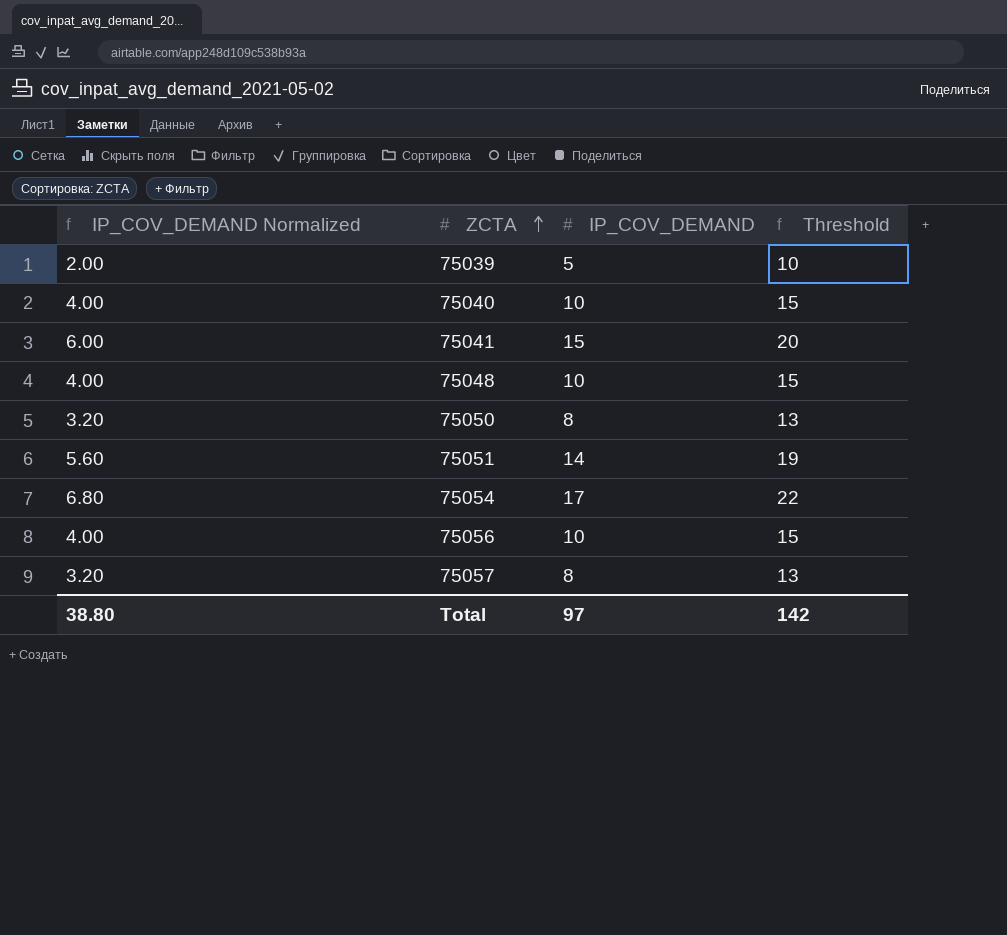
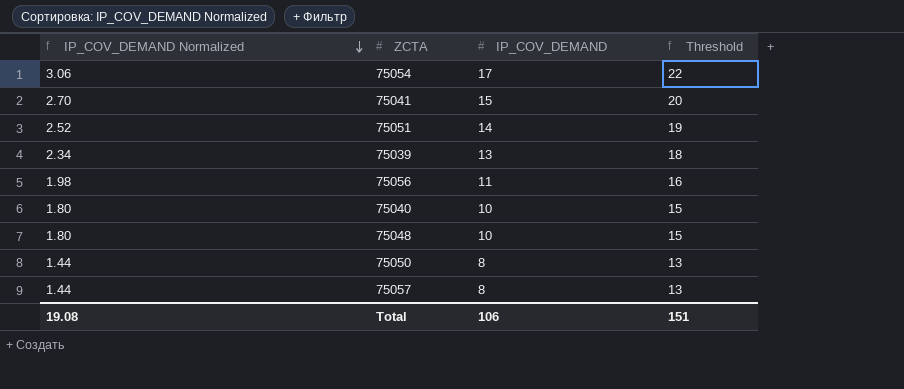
row order: ZCTA ascending -> IP_COV_DEMAND Normalized descending
column IP_COV_DEMAND Normalized | formula: [IP_COV_DEMAND] * 0.4 -> [IP_COV_DEMAND] * 0.18
75039 | IP_COV_DEMAND: 5 -> 13
75039 | Threshold: 10 -> 18
75056 | IP_COV_DEMAND: 10 -> 11
75056 | Threshold: 15 -> 16
Total | IP_COV_DEMAND Normalized: 38.80 -> 19.08
Total | IP_COV_DEMAND: 97 -> 106
Total | Threshold: 142 -> 151

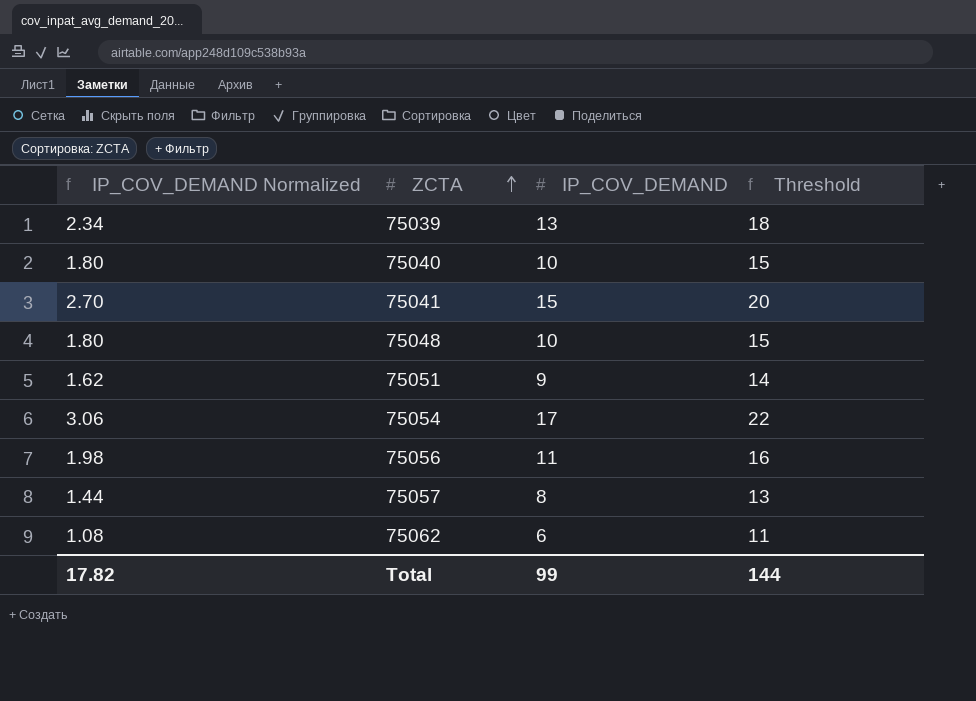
row order: IP_COV_DEMAND Normalized descending -> ZCTA ascending
row 75050: 1.44 | 8 | 13 -> none
75051 | IP_COV_DEMAND Normalized: 2.52 -> 1.62
75051 | IP_COV_DEMAND: 14 -> 9
75051 | Threshold: 19 -> 14
row 75062: none -> 1.08 | 6 | 11
Total | IP_COV_DEMAND Normalized: 19.08 -> 17.82
Total | IP_COV_DEMAND: 106 -> 99
Total | Threshold: 151 -> 144

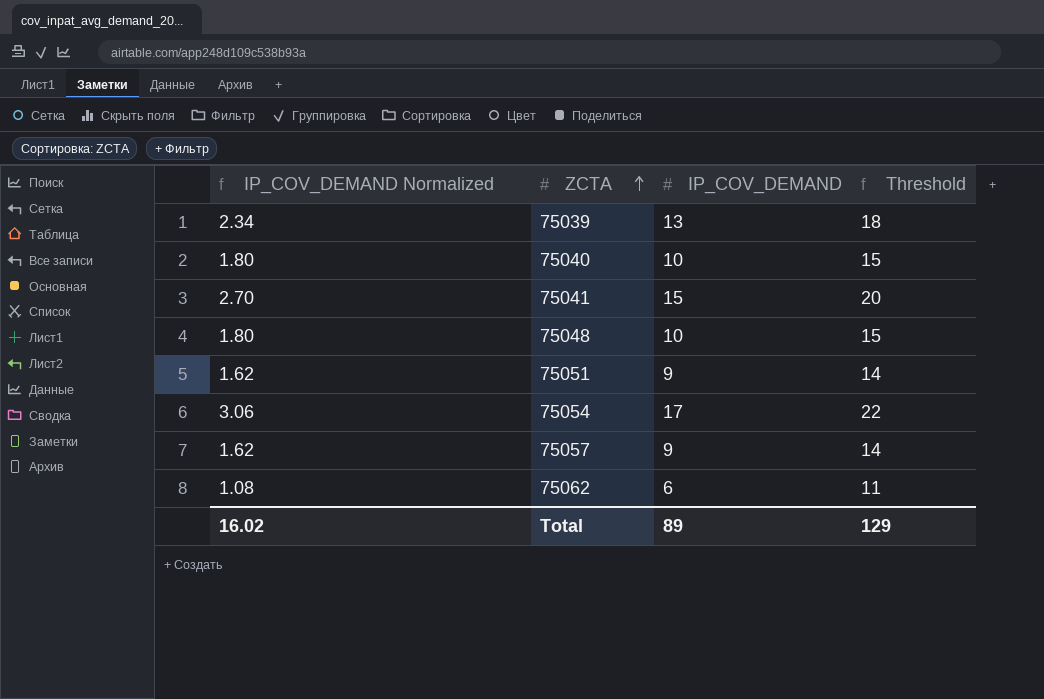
row 75056: 1.98 | 11 | 16 -> none
75057 | IP_COV_DEMAND Normalized: 1.44 -> 1.62
75057 | IP_COV_DEMAND: 8 -> 9
75057 | Threshold: 13 -> 14
Total | IP_COV_DEMAND Normalized: 17.82 -> 16.02
Total | IP_COV_DEMAND: 99 -> 89
Total | Threshold: 144 -> 129

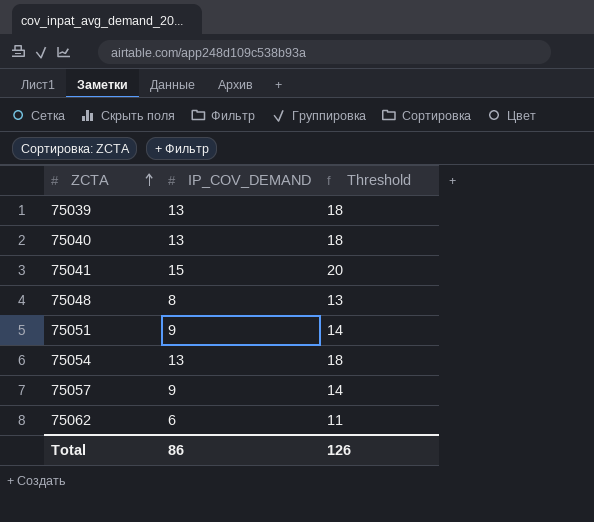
column IP_COV_DEMAND Normalized | formula: [IP_COV_DEMAND] * 0.18 -> none
75040 | IP_COV_DEMAND: 10 -> 13
75040 | Threshold: 15 -> 18
75048 | IP_COV_DEMAND: 10 -> 8
75048 | Threshold: 15 -> 13
75054 | IP_COV_DEMAND: 17 -> 13
75054 | Threshold: 22 -> 18
Total | IP_COV_DEMAND: 89 -> 86
Total | Threshold: 129 -> 126

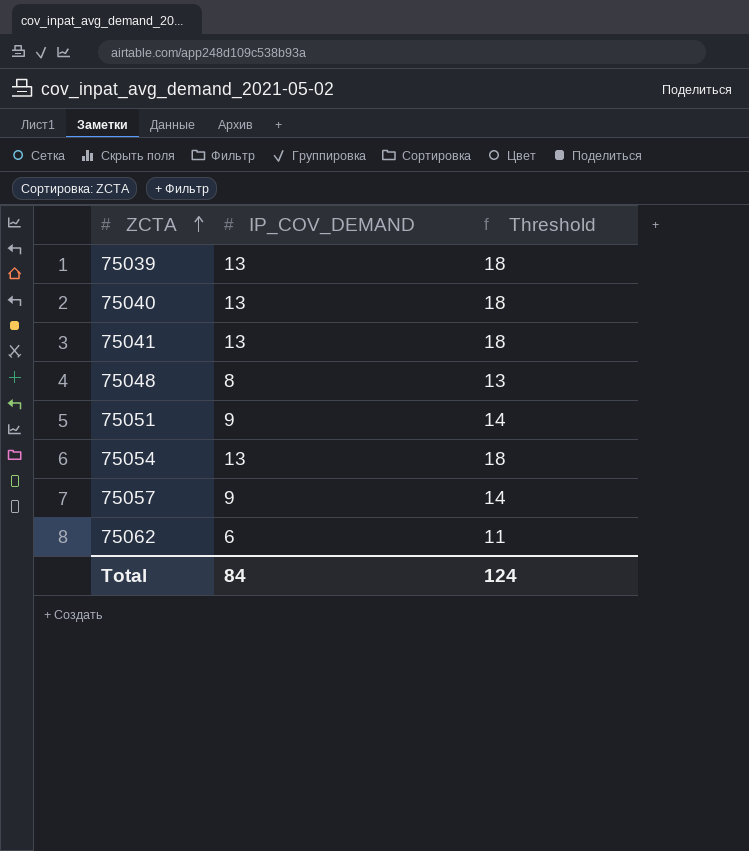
75041 | IP_COV_DEMAND: 15 -> 13
75041 | Threshold: 20 -> 18
Total | IP_COV_DEMAND: 86 -> 84
Total | Threshold: 126 -> 124

